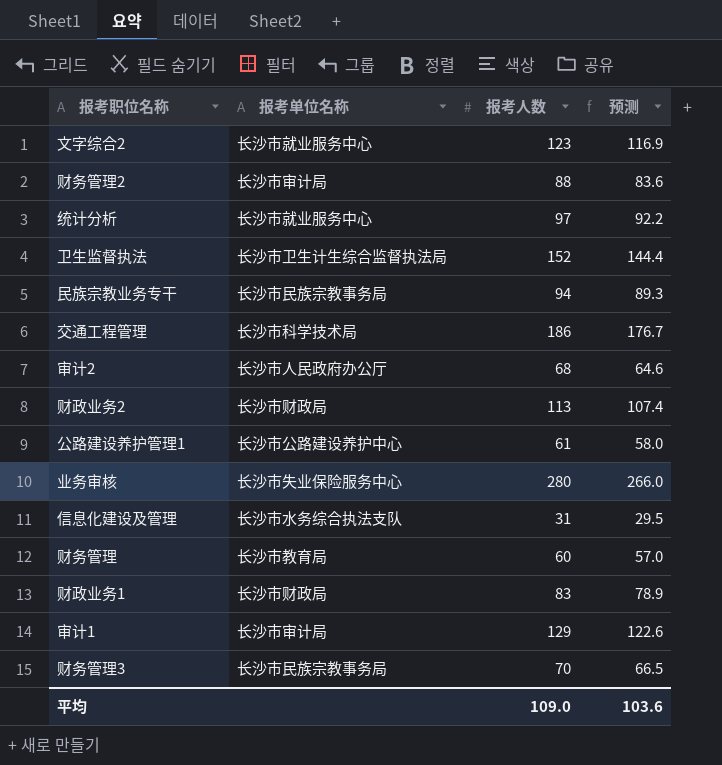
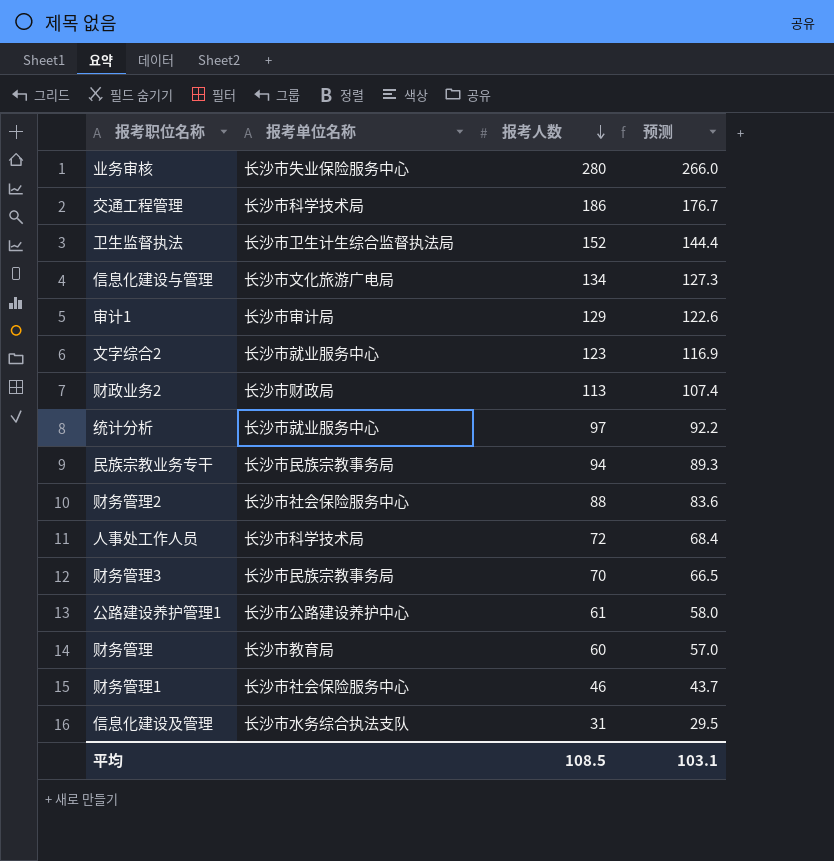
row order: none -> 报考人数 descending
row 审计2: 长沙市人民政府办公厅 | 68 | 64.6 -> none
row 财政业务1: 长沙市财政局 | 83 | 78.9 -> none
row 信息化建设与管理: none -> 长沙市文化旅游广电局 | 134 | 127.3
财务管理2 | 报考单位名称: 长沙市审计局 -> 长沙市社会保险服务中心
row 人事处工作人员: none -> 长沙市科学技术局 | 72 | 68.4
row 财务管理1: none -> 长沙市社会保险服务中心 | 46 | 43.7
平均 | 报考人数: 109.0 -> 108.5
平均 | 预测: 103.6 -> 103.1

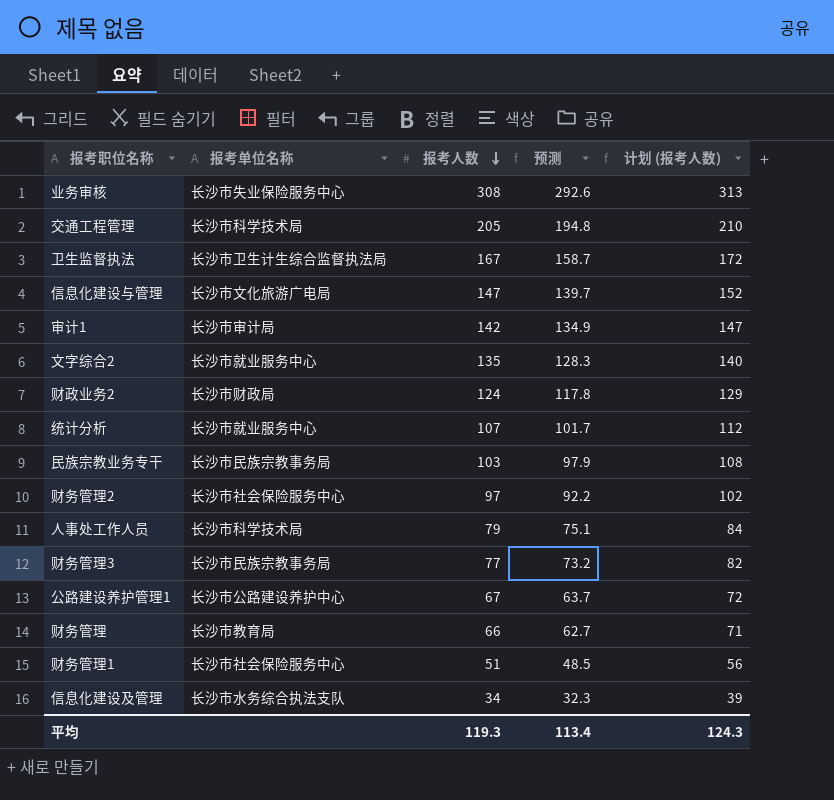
column 计划 (报考人数) | formula: none -> [报考人数] + 5
业务审核 | 报考人数: 280 -> 308
业务审核 | 预测: 266.0 -> 292.6
交通工程管理 | 报考人数: 186 -> 205
交通工程管理 | 预测: 176.7 -> 194.8
卫生监督执法 | 报考人数: 152 -> 167
卫生监督执法 | 预测: 144.4 -> 158.7
信息化建设与管理 | 报考人数: 134 -> 147
信息化建设与管理 | 预测: 127.3 -> 139.7
审计1 | 报考人数: 129 -> 142
审计1 | 预测: 122.6 -> 134.9
文字综合2 | 报考人数: 123 -> 135
文字综合2 | 预测: 116.9 -> 128.3
财政业务2 | 报考人数: 113 -> 124
财政业务2 | 预测: 107.4 -> 117.8
统计分析 | 报考人数: 97 -> 107
统计分析 | 预测: 92.2 -> 101.7
民族宗教业务专干 | 报考人数: 94 -> 103
民族宗教业务专干 | 预测: 89.3 -> 97.9
财务管理2 | 报考人数: 88 -> 97
财务管理2 | 预测: 83.6 -> 92.2
人事处工作人员 | 报考人数: 72 -> 79
人事处工作人员 | 预测: 68.4 -> 75.1
财务管理3 | 报考人数: 70 -> 77
财务管理3 | 预测: 66.5 -> 73.2
公路建设养护管理1 | 报考人数: 61 -> 67
公路建设养护管理1 | 预测: 58.0 -> 63.7
财务管理 | 报考人数: 60 -> 66
财务管理 | 预测: 57.0 -> 62.7
财务管理1 | 报考人数: 46 -> 51
财务管理1 | 预测: 43.7 -> 48.5
信息化建设及管理 | 报考人数: 31 -> 34
信息化建设及管理 | 预测: 29.5 -> 32.3
平均 | 报考人数: 108.5 -> 119.3
平均 | 预测: 103.1 -> 113.4

